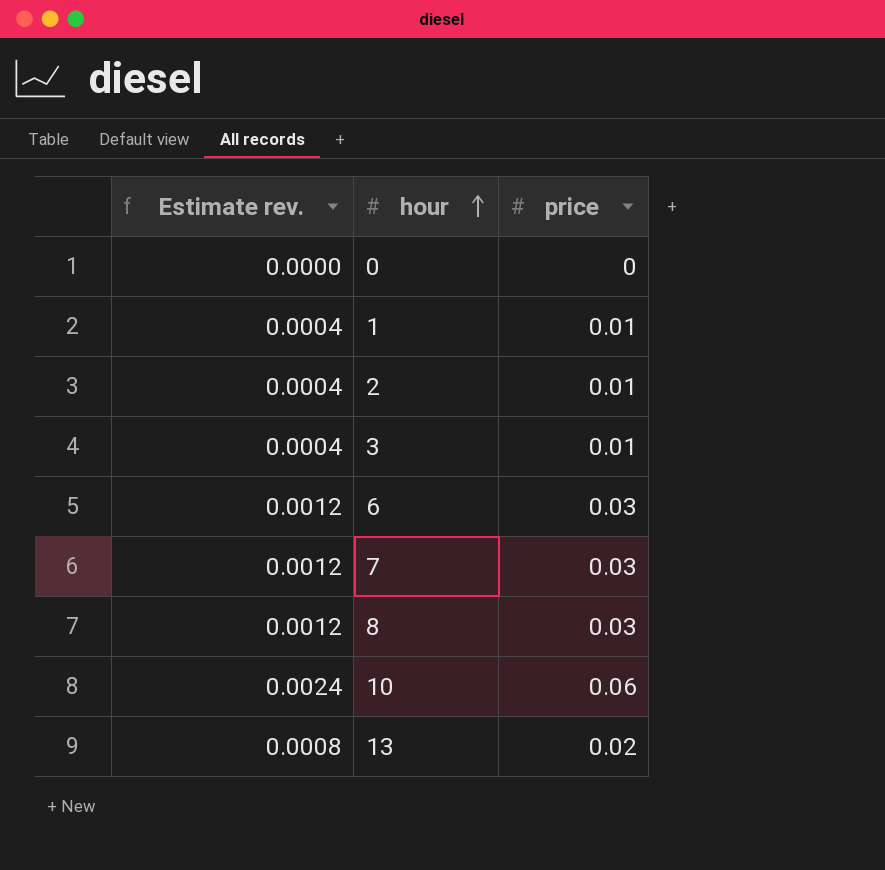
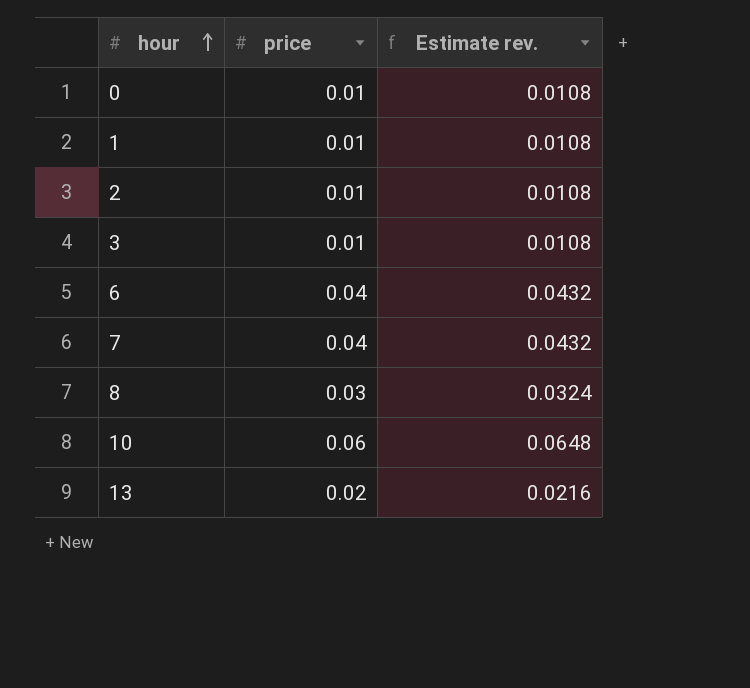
column Estimate rev. | formula: [price] * 0.04 -> [price] * 1.08
column Estimate rev. | position: 1 -> 3
0 | price: 0 -> 0.01
6 | price: 0.03 -> 0.04
7 | price: 0.03 -> 0.04

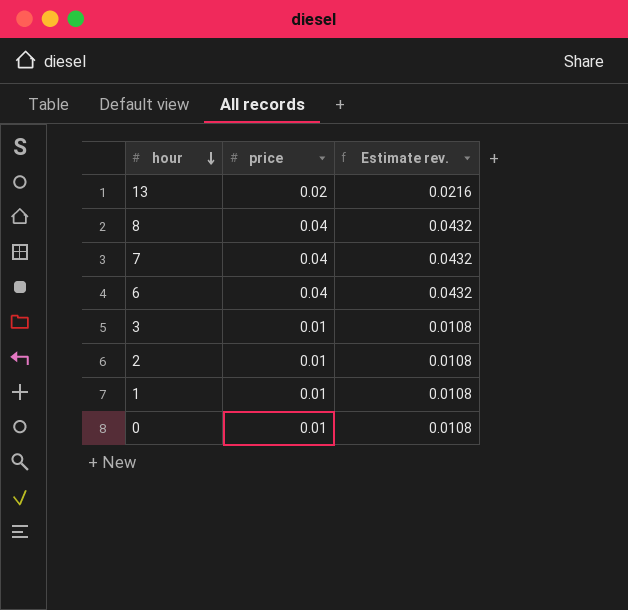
row order: hour ascending -> hour descending
row 10: 0.06 | 0.0648 -> none
8 | price: 0.03 -> 0.04
8 | Estimate rev.: 0.0324 -> 0.0432

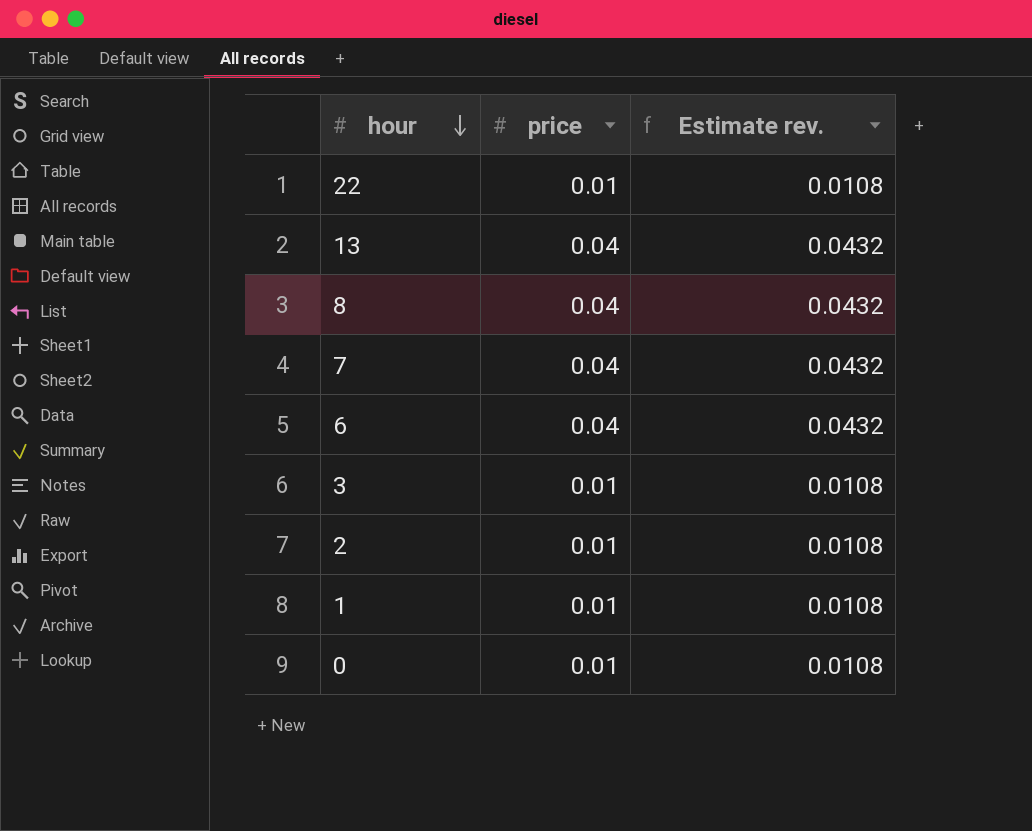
row 22: none -> 0.01 | 0.0108
13 | price: 0.02 -> 0.04
13 | Estimate rev.: 0.0216 -> 0.0432

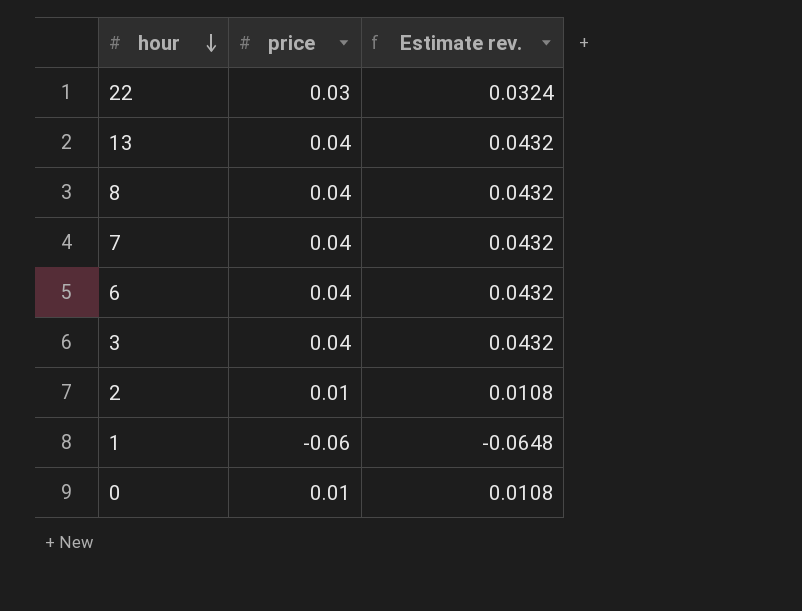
22 | price: 0.01 -> 0.03
22 | Estimate rev.: 0.0108 -> 0.0324
3 | price: 0.01 -> 0.04
3 | Estimate rev.: 0.0108 -> 0.0432
1 | price: 0.01 -> -0.06
1 | Estimate rev.: 0.0108 -> -0.0648

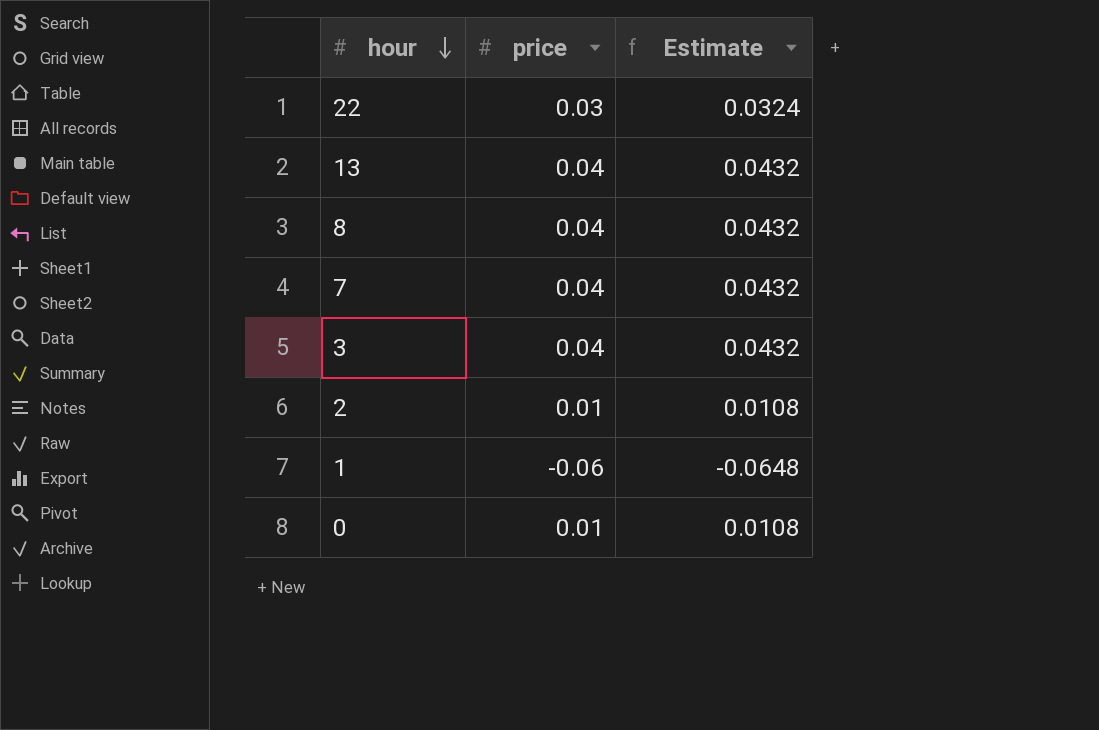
column name: Estimate rev. -> Estimate
row 6: 0.04 | 0.0432 -> none

